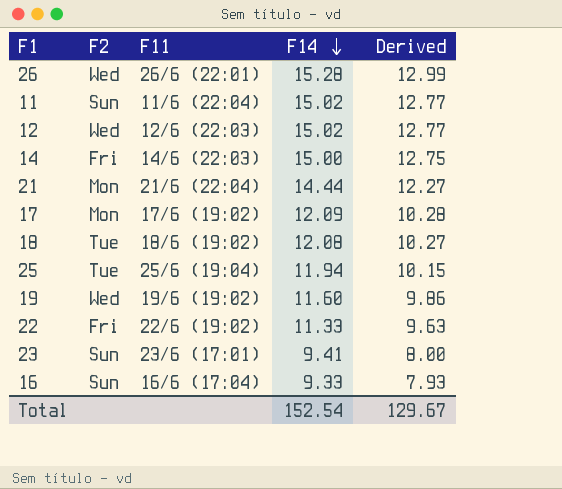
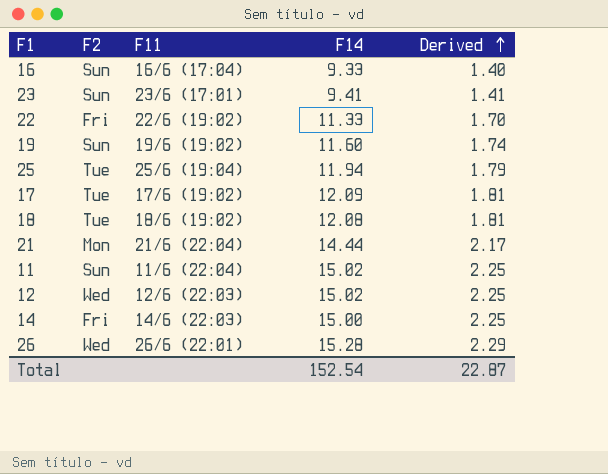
row order: F14 descending -> Derived ascending
column Derived | formula: [F14] * 0.85 -> [F14] * 0.15
19 | F2: Wed -> Sun
17 | F2: Mon -> Tue
Total | Derived: 129.67 -> 22.87

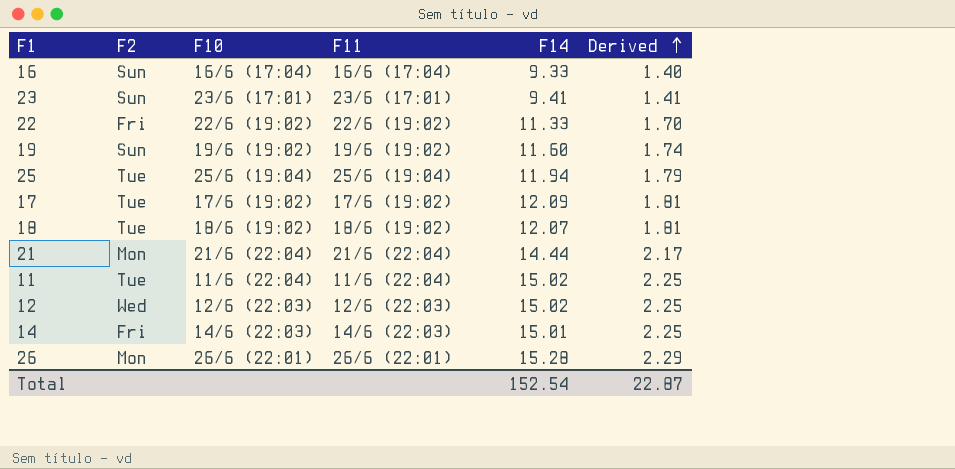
column F10 | position: none -> 3
18 | F14: 12.08 -> 12.07
11 | F2: Sun -> Tue
14 | F14: 15.00 -> 15.01
26 | F2: Wed -> Mon

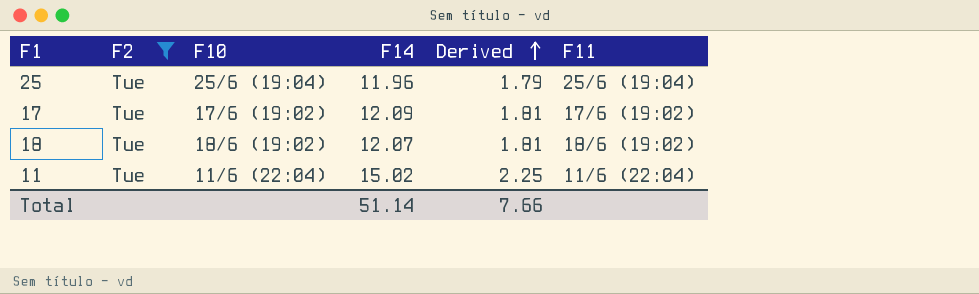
filter: none -> F2 = Tue
column F11 | position: 4 -> 6
25 | F14: 11.94 -> 11.96
Total | F14: 152.54 -> 51.14
Total | Derived: 22.87 -> 7.66

